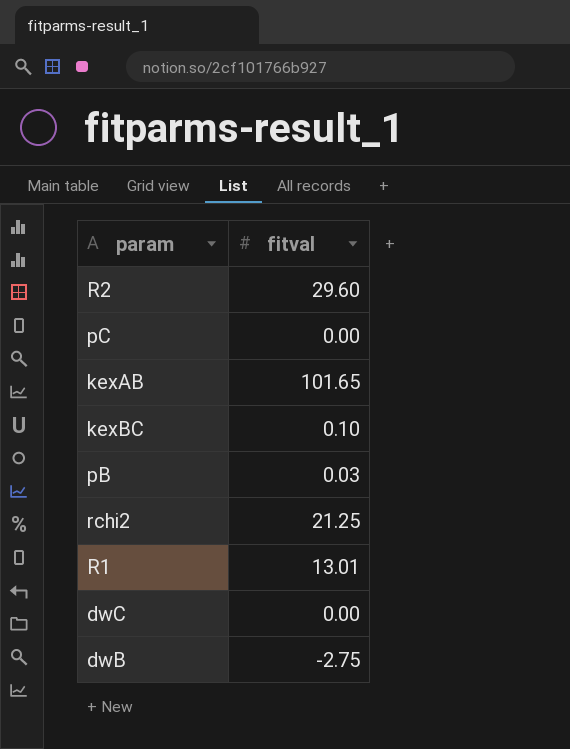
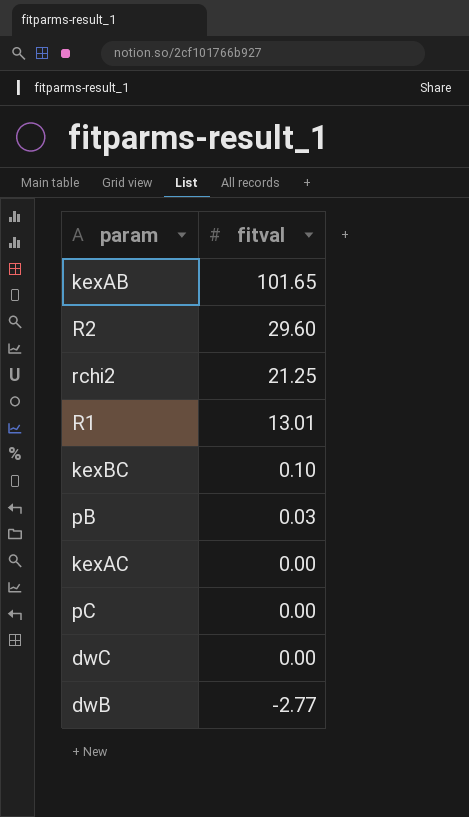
row order: none -> fitval descending
row kexAC: none -> 0.00
dwB | fitval: -2.75 -> -2.77

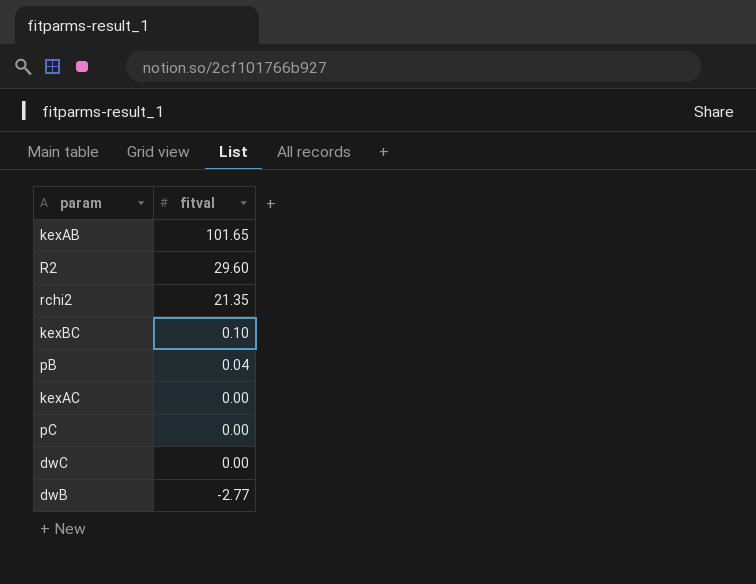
row R1: 13.01 -> none
rchi2 | fitval: 21.25 -> 21.35
pB | fitval: 0.03 -> 0.04

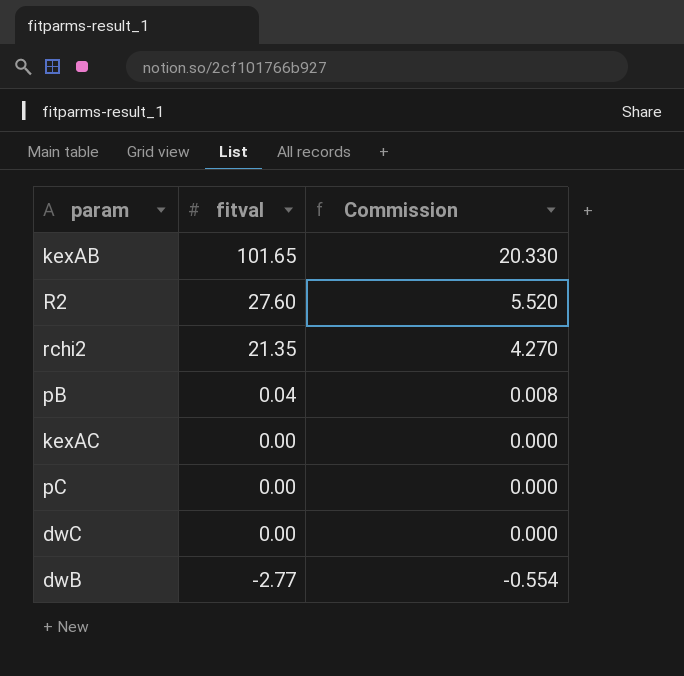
column Commission | formula: none -> [fitval] * 0.2
row kexBC: 0.10 -> none
R2 | fitval: 29.60 -> 27.60

